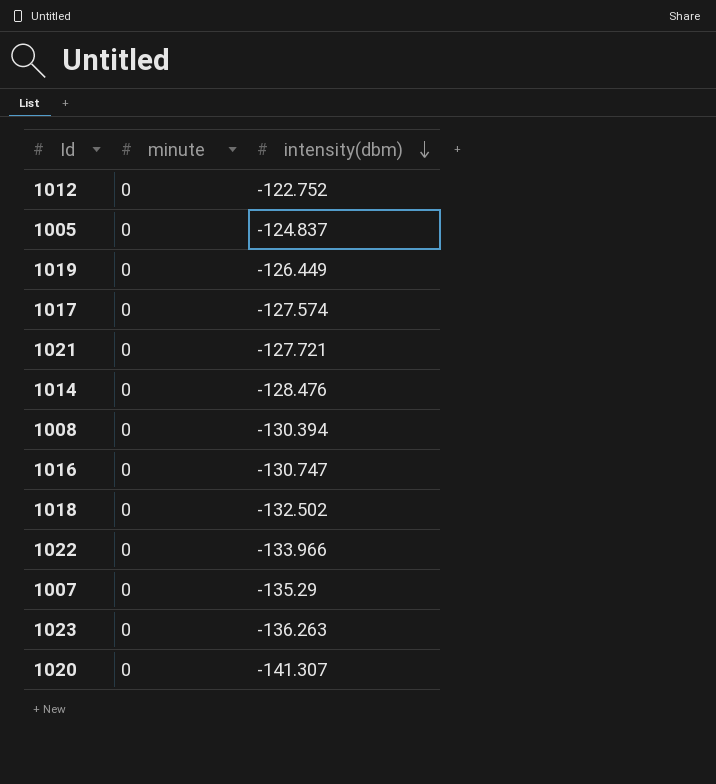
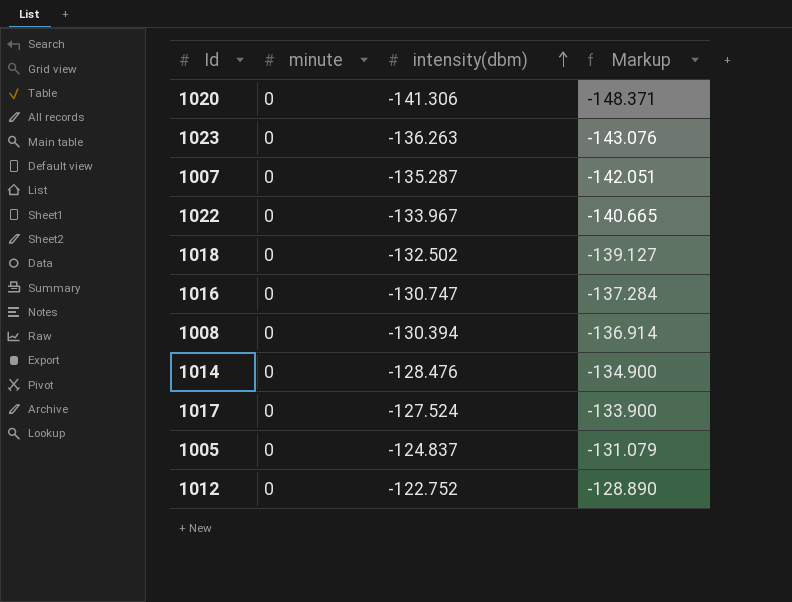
row order: intensity(dbm) descending -> intensity(dbm) ascending
column Markup | formula: none -> [intensity(dbm)] * 1.05
row 1019: 0 | -126.449 -> none
row 1021: 0 | -127.721 -> none
1020 | intensity(dbm): -141.307 -> -141.306
1007 | intensity(dbm): -135.29 -> -135.287
1022 | intensity(dbm): -133.966 -> -133.967
1017 | intensity(dbm): -127.574 -> -127.524

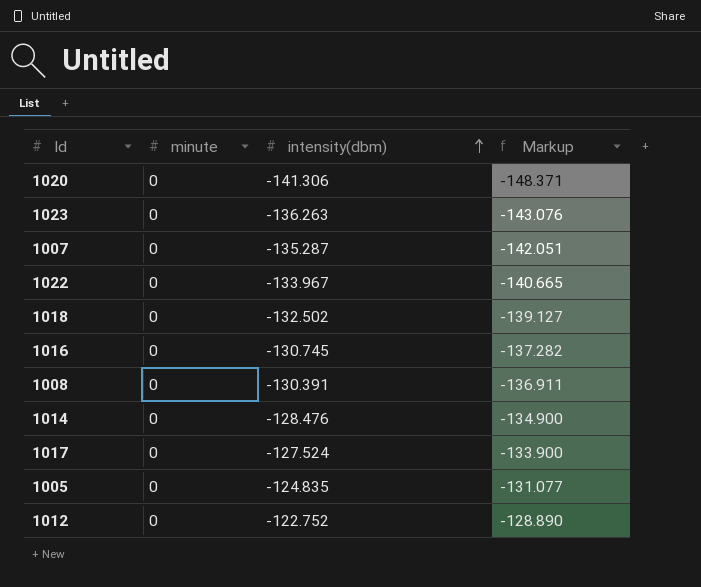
1016 | intensity(dbm): -130.747 -> -130.745
1016 | Markup: -137.284 -> -137.282
1008 | intensity(dbm): -130.394 -> -130.391
1008 | Markup: -136.914 -> -136.911
1005 | intensity(dbm): -124.837 -> -124.835
1005 | Markup: -131.079 -> -131.077

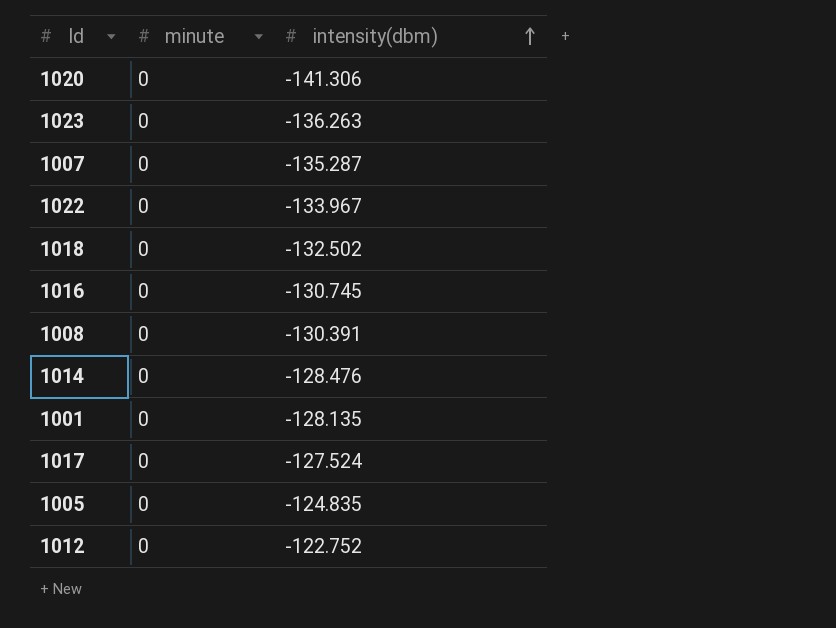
column Markup | formula: [intensity(dbm)] * 1.05 -> none
row 1001: none -> 0 | -128.135

